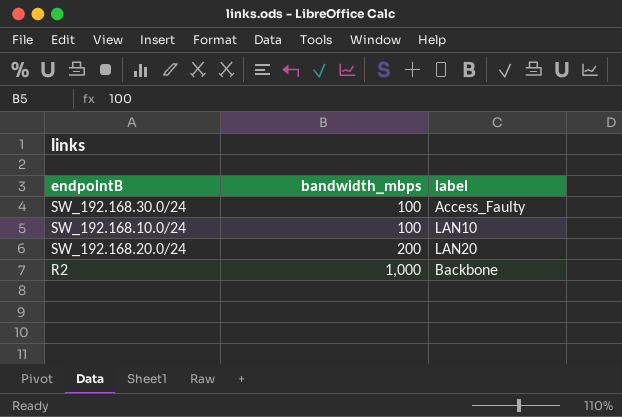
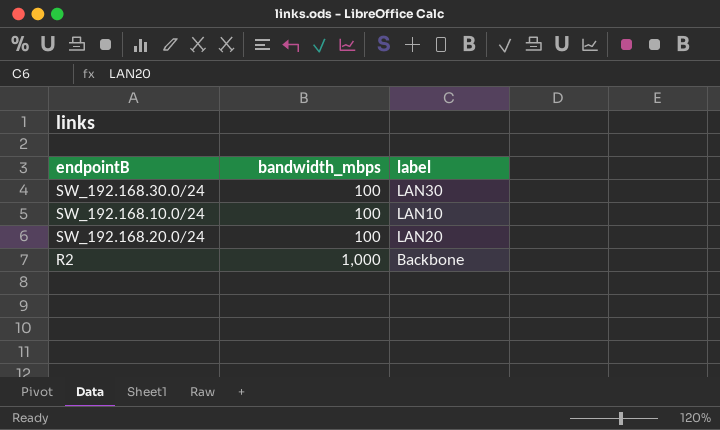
SW_192.168.30.0/24 | label: Access_Faulty -> LAN30
SW_192.168.20.0/24 | bandwidth_mbps: 200 -> 100

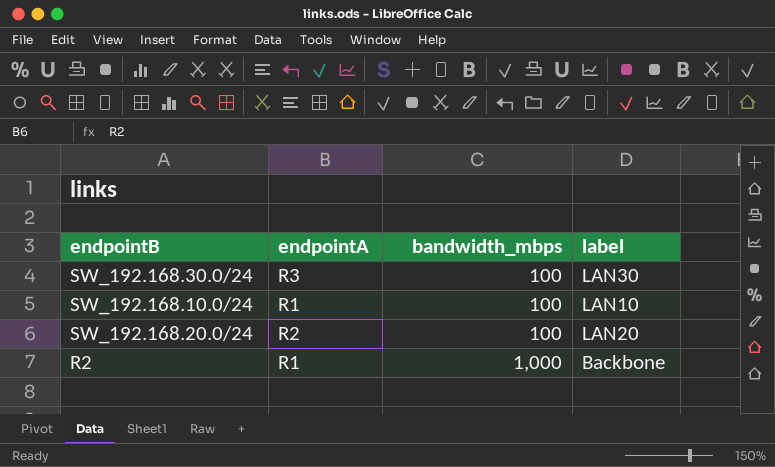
column endpointA | position: none -> 2

